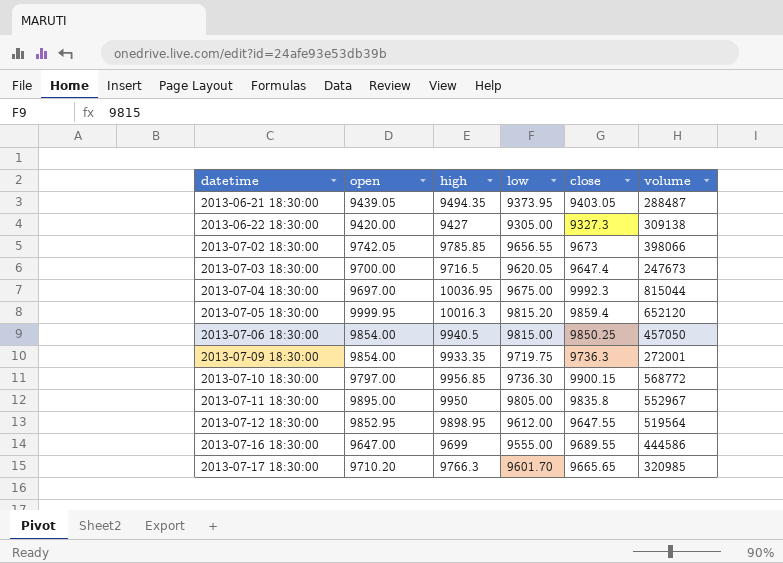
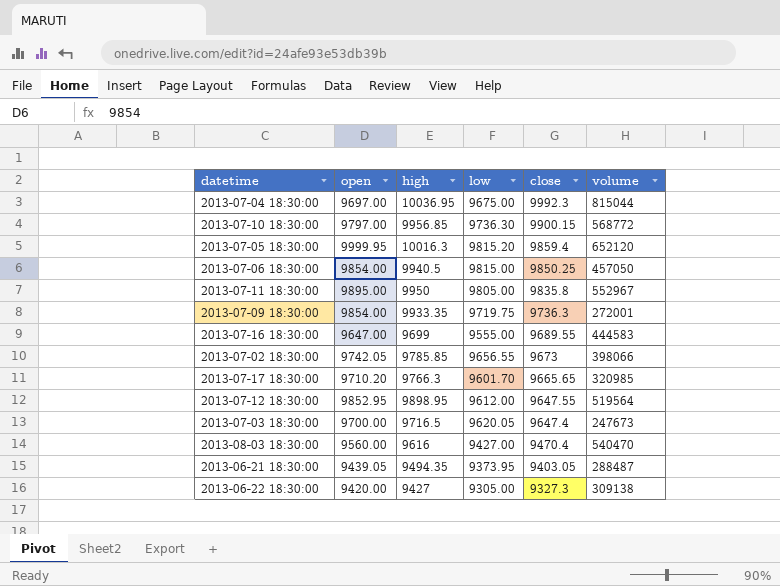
row order: datetime ascending -> close descending
2013-07-16 18:30:00 | volume: 444586 -> 444583
row 2013-08-03 18:30:00: none -> 9560.00 | 9616 | 9427.00 | 9470.4 | 540470

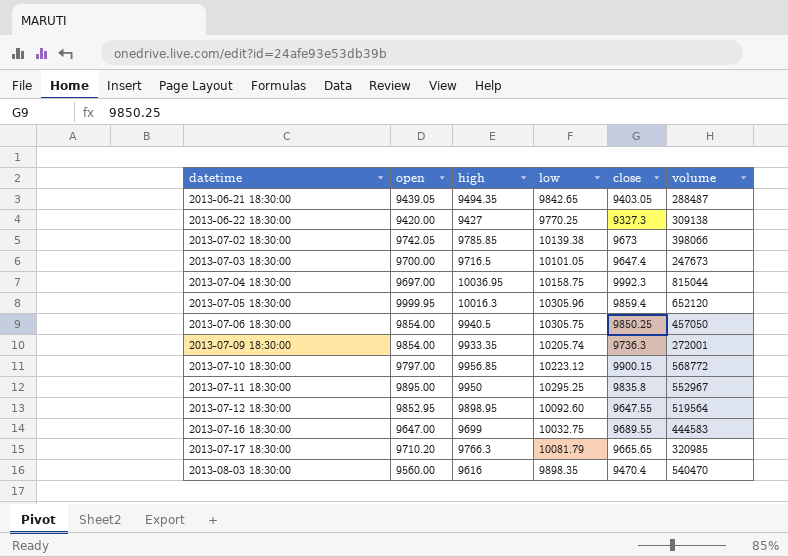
row order: close descending -> datetime ascending
2013-06-21 18:30:00 | low: 9373.95 -> 9842.65
2013-06-22 18:30:00 | low: 9305.00 -> 9770.25
2013-07-02 18:30:00 | low: 9656.55 -> 10139.38
2013-07-03 18:30:00 | low: 9620.05 -> 10101.05
2013-07-04 18:30:00 | low: 9675.00 -> 10158.75
2013-07-05 18:30:00 | low: 9815.20 -> 10305.96
2013-07-06 18:30:00 | low: 9815.00 -> 10305.75
2013-07-09 18:30:00 | low: 9719.75 -> 10205.74
2013-07-10 18:30:00 | low: 9736.30 -> 10223.12
2013-07-11 18:30:00 | low: 9805.00 -> 10295.25
2013-07-12 18:30:00 | low: 9612.00 -> 10092.60
2013-07-16 18:30:00 | low: 9555.00 -> 10032.75
2013-07-17 18:30:00 | low: 9601.70 -> 10081.79
2013-08-03 18:30:00 | low: 9427.00 -> 9898.35

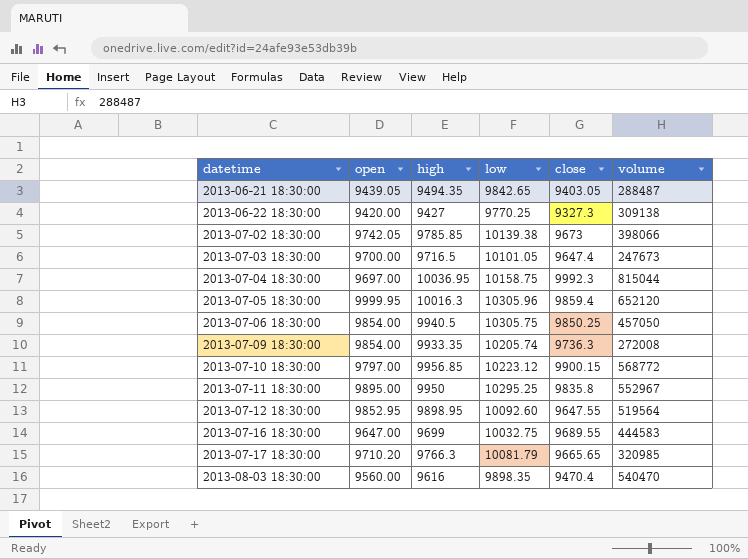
2013-07-09 18:30:00 | volume: 272001 -> 272008

